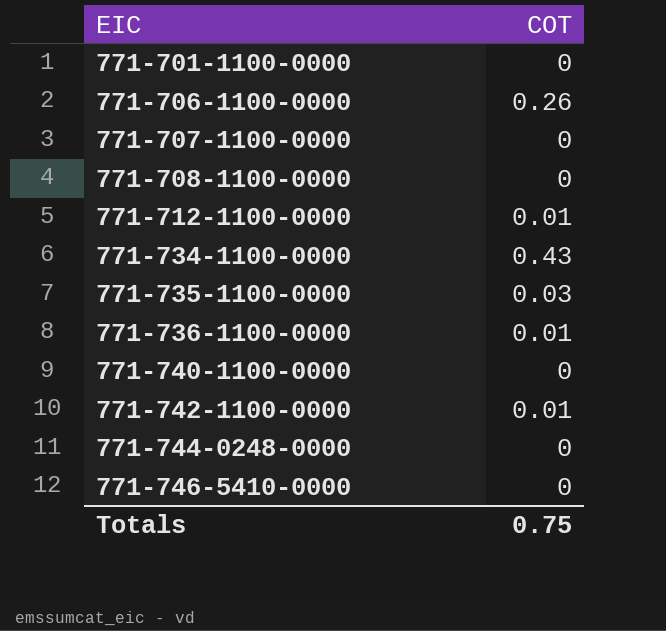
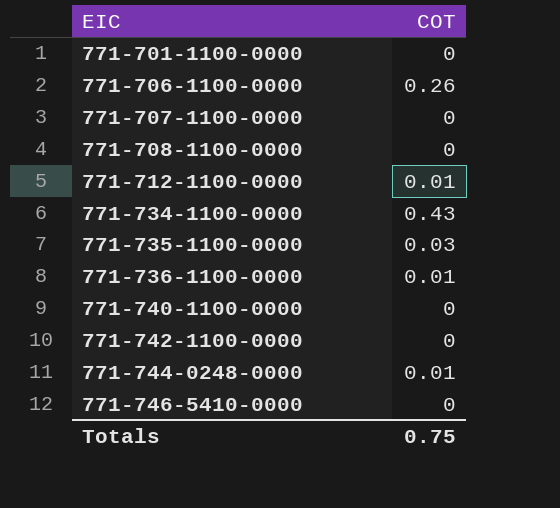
771-742-1100-0000 | COT: 0.01 -> 0
771-744-0248-0000 | COT: 0 -> 0.01

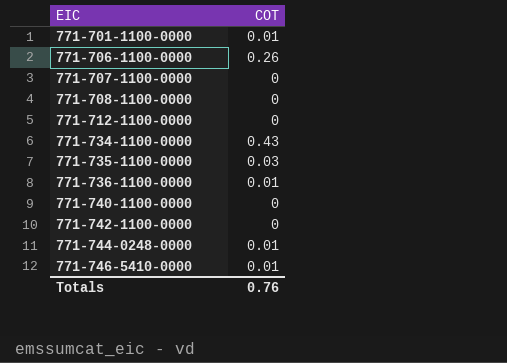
771-701-1100-0000 | COT: 0 -> 0.01
771-712-1100-0000 | COT: 0.01 -> 0
771-746-5410-0000 | COT: 0 -> 0.01
Totals | COT: 0.75 -> 0.76

